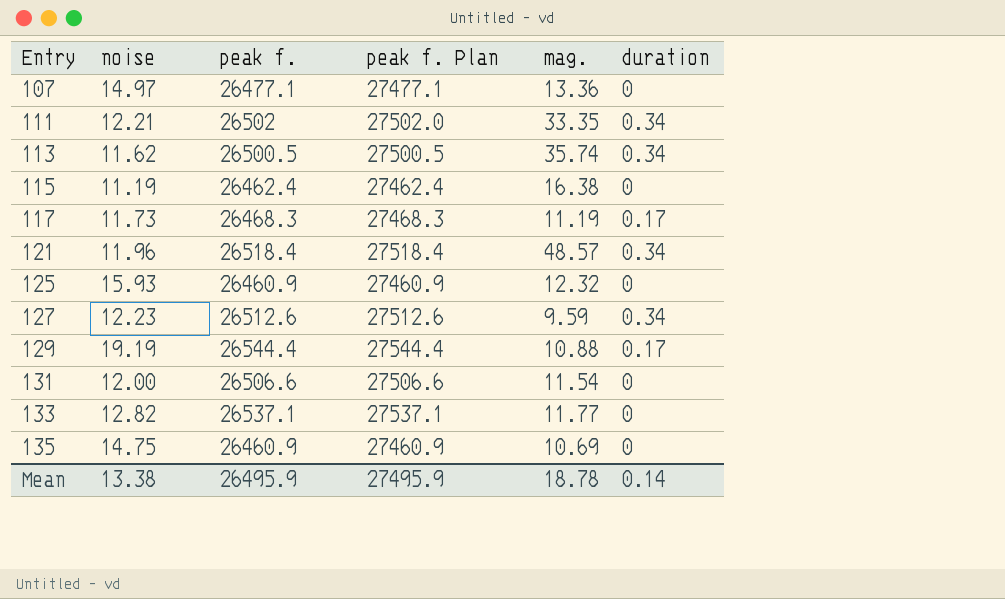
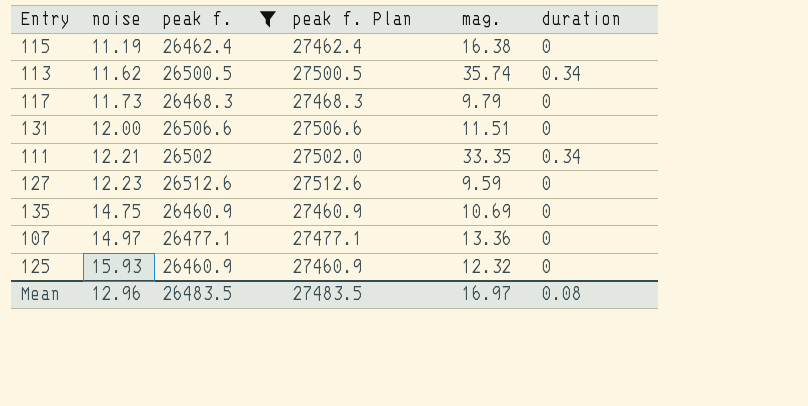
filter: none -> peak f. <= 26512.6
row order: Entry ascending -> noise ascending
117 | mag.: 11.19 -> 9.79
117 | duration: 0.17 -> 0
131 | mag.: 11.54 -> 11.51
127 | duration: 0.34 -> 0
Mean | noise: 13.38 -> 12.96
Mean | peak f.: 26495.9 -> 26483.5
Mean | peak f. Plan: 27495.9 -> 27483.5
Mean | mag.: 18.78 -> 16.97
Mean | duration: 0.14 -> 0.08

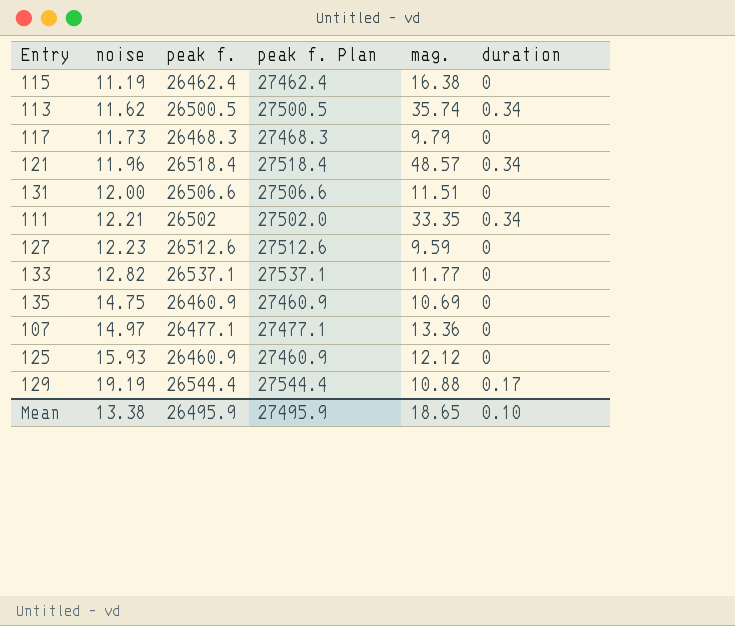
filter: peak f. <= 26512.6 -> none
125 | mag.: 12.32 -> 12.12
Mean | noise: 12.96 -> 13.38
Mean | peak f.: 26483.5 -> 26495.9
Mean | peak f. Plan: 27483.5 -> 27495.9
Mean | mag.: 16.97 -> 18.65
Mean | duration: 0.08 -> 0.10

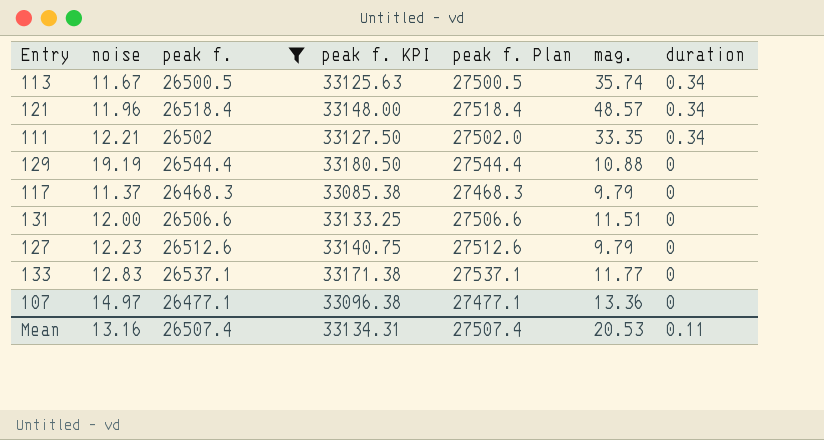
filter: none -> peak f. >= 26468.3
row order: noise ascending -> duration descending
column peak f. KPI | formula: none -> [peak f.] * 1.25
113 | noise: 11.62 -> 11.67
129 | duration: 0.17 -> 0
117 | noise: 11.73 -> 11.37
127 | mag.: 9.59 -> 9.79
133 | noise: 12.82 -> 12.83
Mean | noise: 13.38 -> 13.16
Mean | peak f.: 26495.9 -> 26507.4
Mean | peak f. Plan: 27495.9 -> 27507.4
Mean | mag.: 18.65 -> 20.53
Mean | duration: 0.10 -> 0.11

